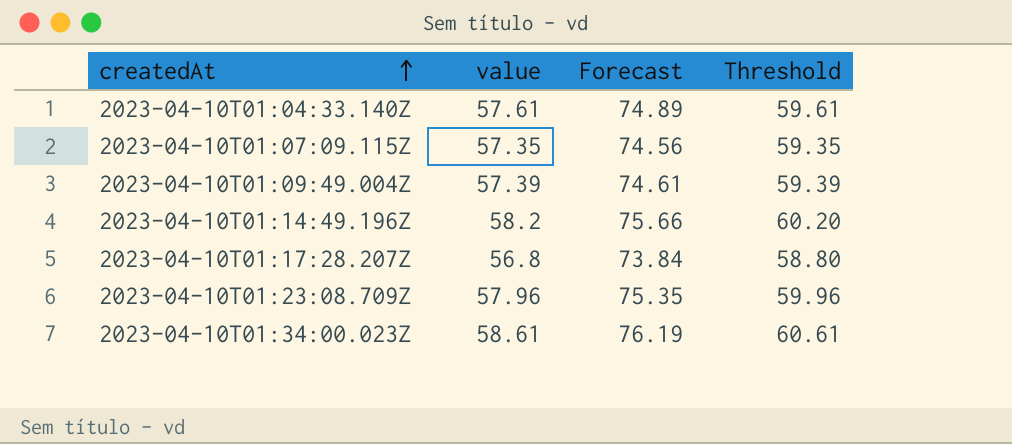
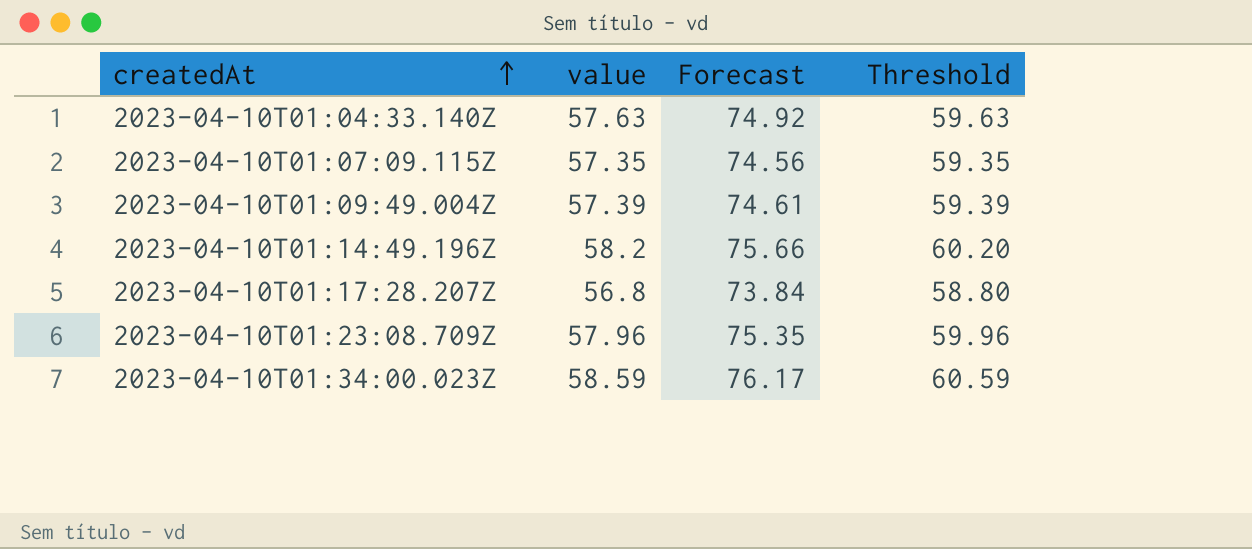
2023-04-10T01:04:33.140Z | value: 57.61 -> 57.63
2023-04-10T01:04:33.140Z | Forecast: 74.89 -> 74.92
2023-04-10T01:04:33.140Z | Threshold: 59.61 -> 59.63
2023-04-10T01:34:00.023Z | value: 58.61 -> 58.59
2023-04-10T01:34:00.023Z | Forecast: 76.19 -> 76.17
2023-04-10T01:34:00.023Z | Threshold: 60.61 -> 60.59

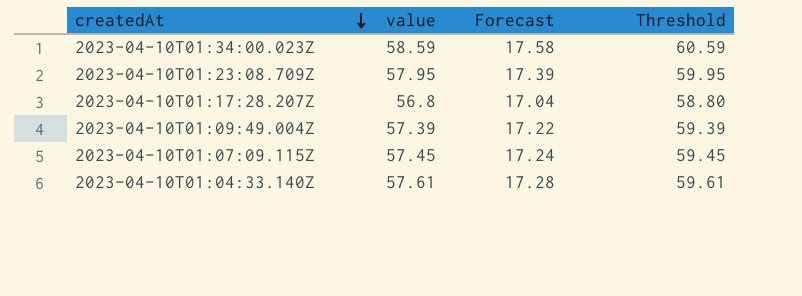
row order: createdAt ascending -> createdAt descending
column Forecast | formula: [value] * 1.3 -> [value] * 0.3
row 2023-04-10T01:14:49.196Z: 58.2 | 75.66 | 60.20 -> none
2023-04-10T01:23:08.709Z | value: 57.96 -> 57.95
2023-04-10T01:23:08.709Z | Threshold: 59.96 -> 59.95
2023-04-10T01:07:09.115Z | value: 57.35 -> 57.45
2023-04-10T01:07:09.115Z | Threshold: 59.35 -> 59.45
2023-04-10T01:04:33.140Z | value: 57.63 -> 57.61
2023-04-10T01:04:33.140Z | Threshold: 59.63 -> 59.61

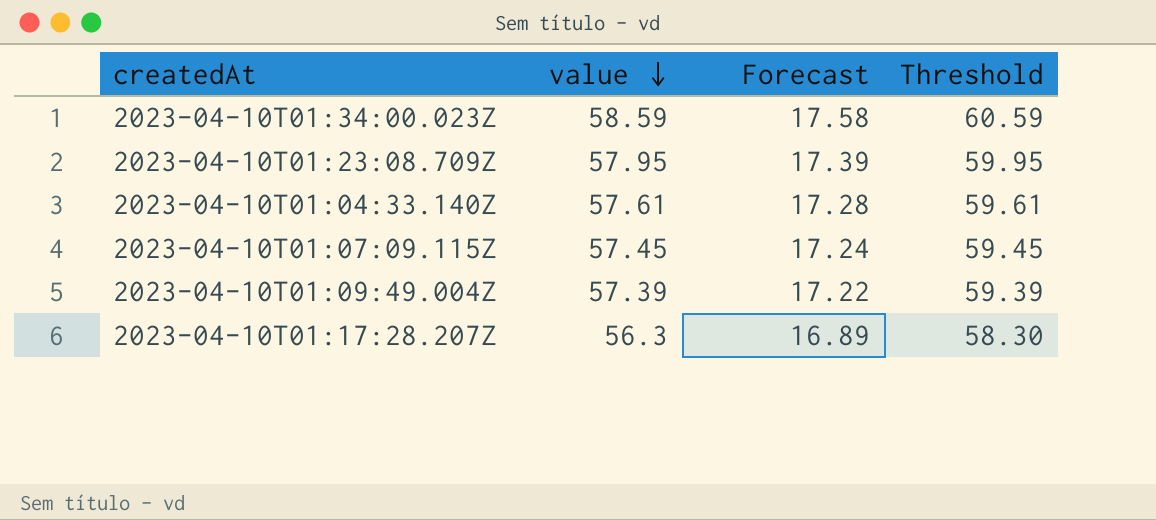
row order: createdAt descending -> value descending
2023-04-10T01:17:28.207Z | value: 56.8 -> 56.3
2023-04-10T01:17:28.207Z | Forecast: 17.04 -> 16.89
2023-04-10T01:17:28.207Z | Threshold: 58.80 -> 58.30

